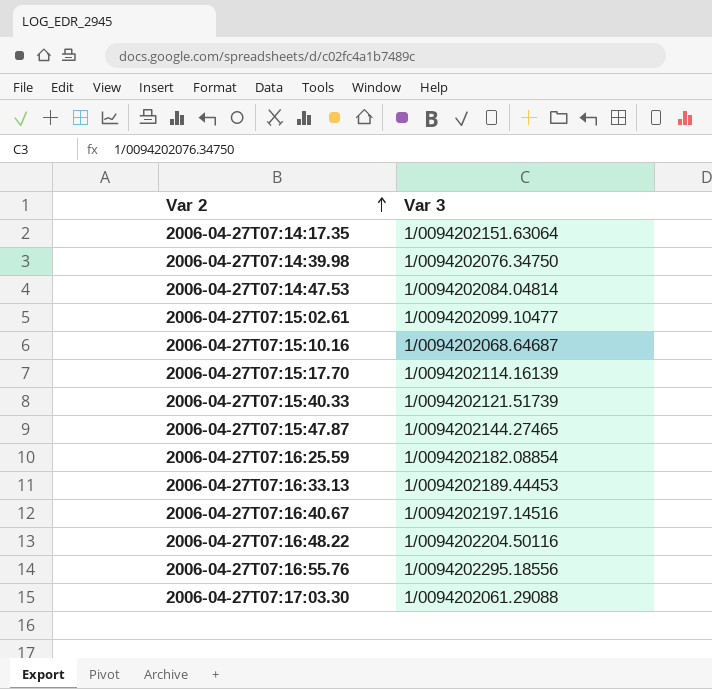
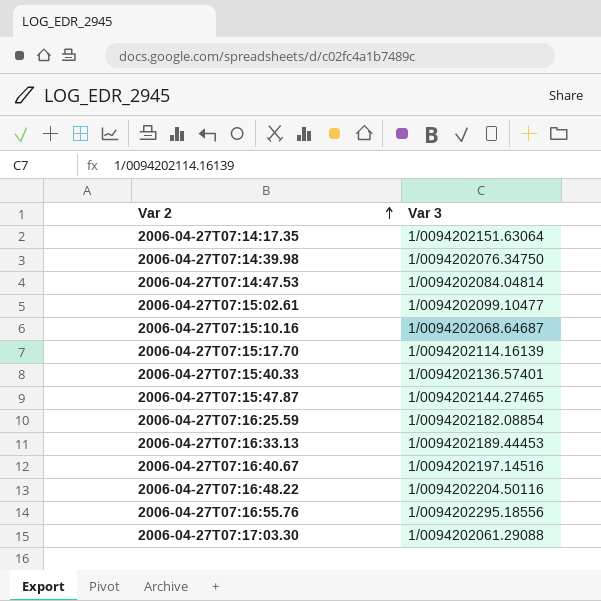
2006-04-27T07:15:40.33 | Var 3: 1/0094202121.51739 -> 1/0094202136.57401

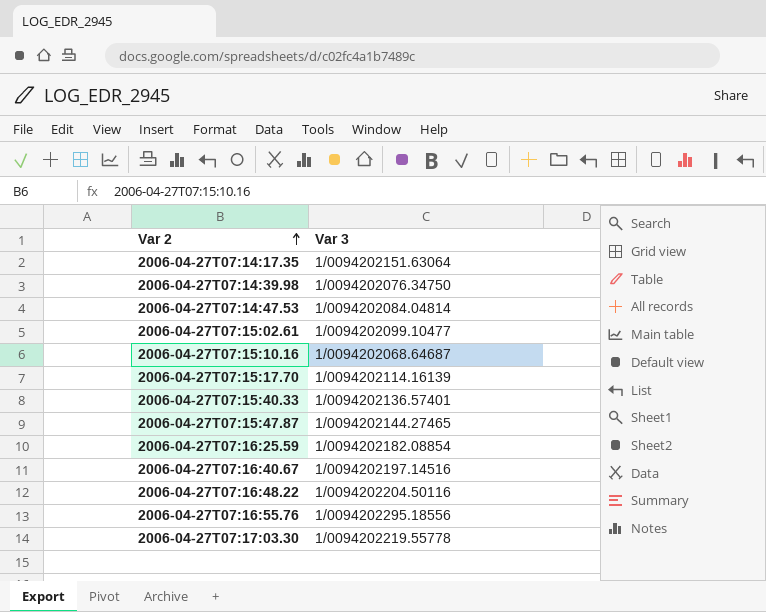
row 2006-04-27T07:16:33.13: 1/0094202189.44453 -> none
2006-04-27T07:17:03.30 | Var 3: 1/0094202061.29088 -> 1/0094202219.55778

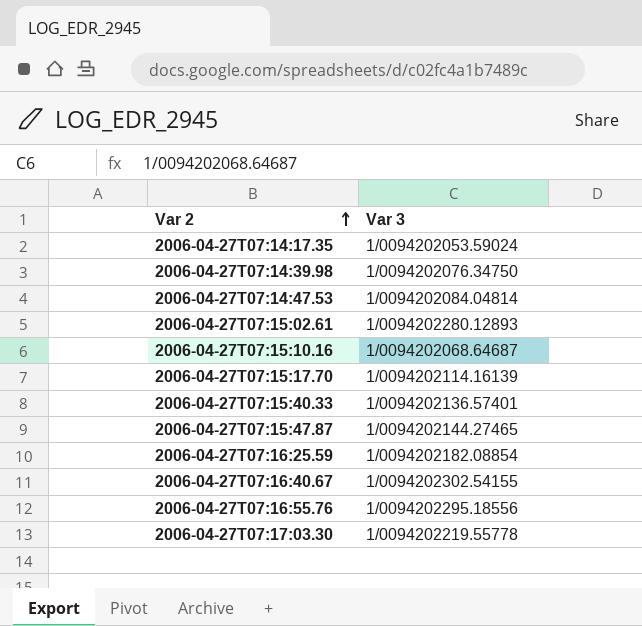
row 2006-04-27T07:16:48.22: 1/0094202204.50116 -> none
2006-04-27T07:14:17.35 | Var 3: 1/0094202151.63064 -> 1/0094202053.59024
2006-04-27T07:15:02.61 | Var 3: 1/0094202099.10477 -> 1/0094202280.12893
2006-04-27T07:16:40.67 | Var 3: 1/0094202197.14516 -> 1/0094202302.54155

